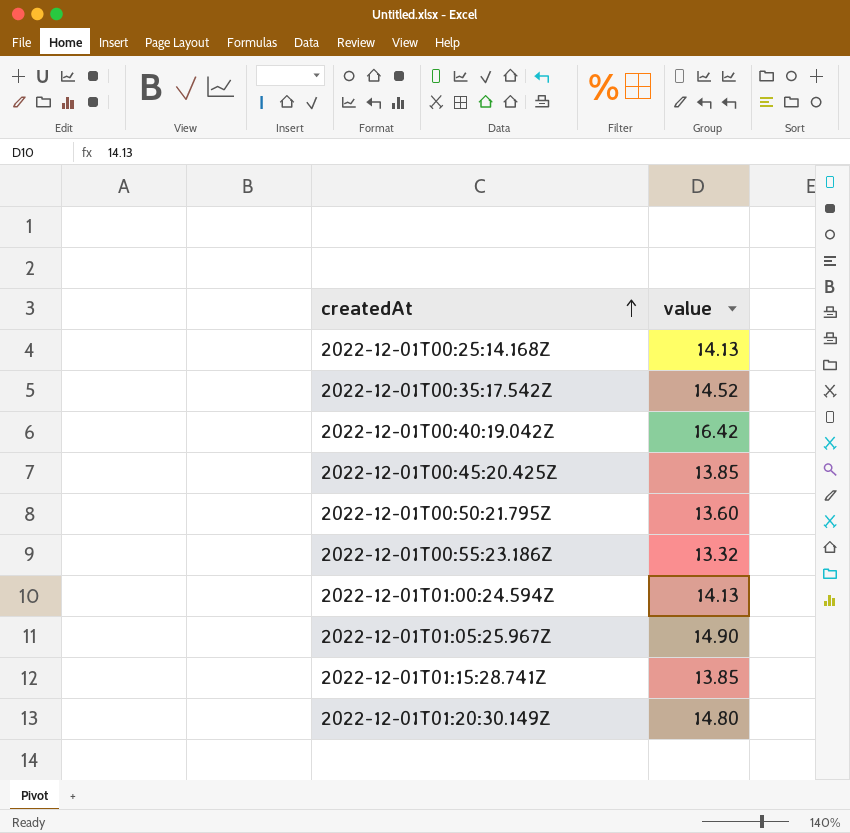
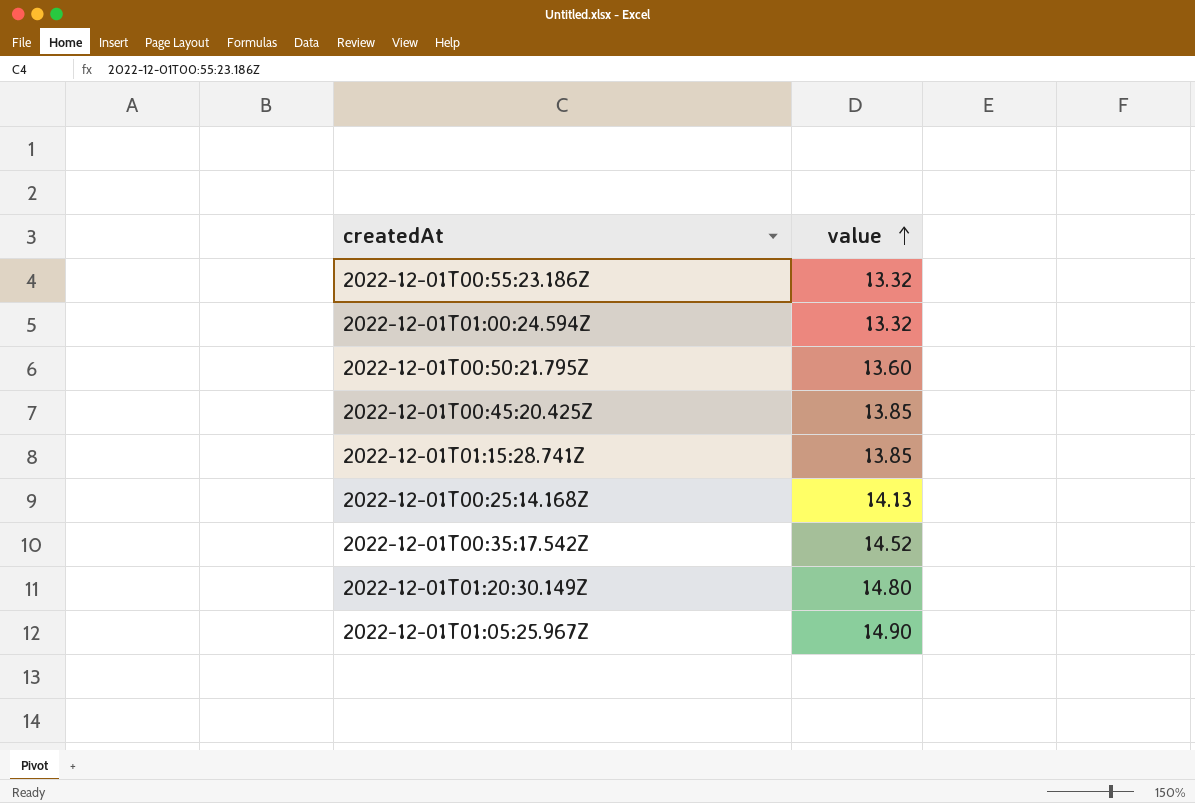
row order: createdAt ascending -> value ascending
row 2022-12-01T00:40:19.042Z: 16.42 -> none
2022-12-01T01:00:24.594Z | value: 14.13 -> 13.32

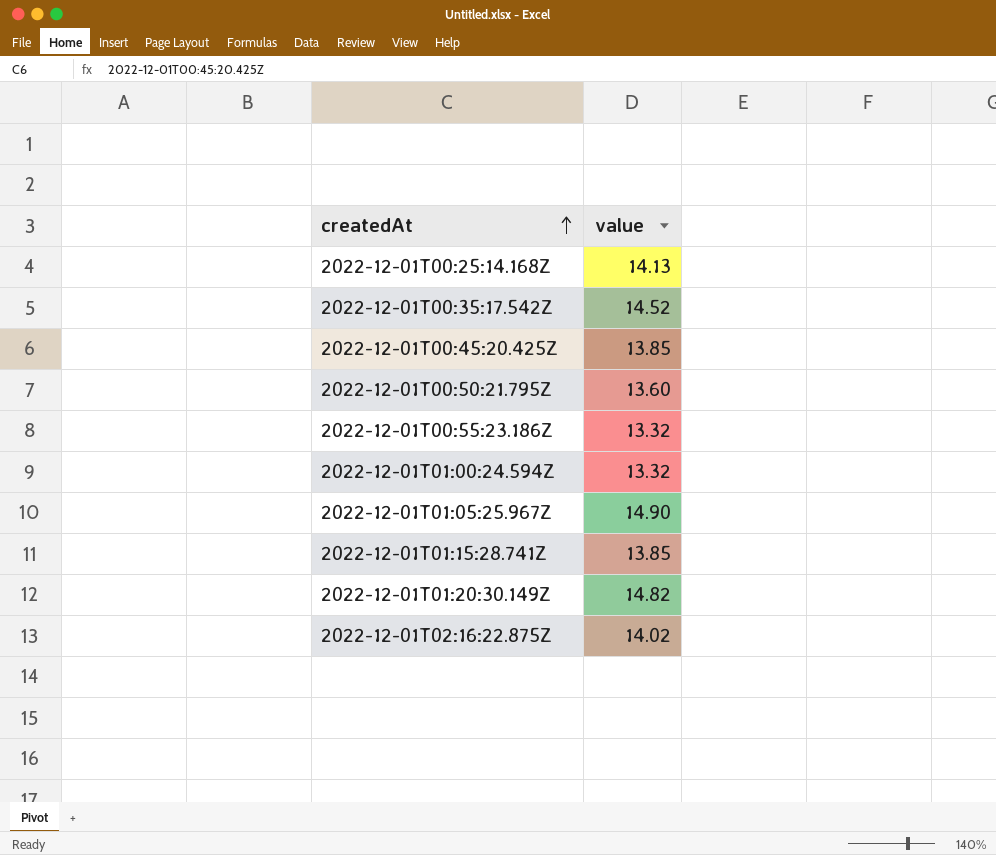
row order: value ascending -> createdAt ascending
2022-12-01T01:20:30.149Z | value: 14.80 -> 14.82
row 2022-12-01T02:16:22.875Z: none -> 14.02

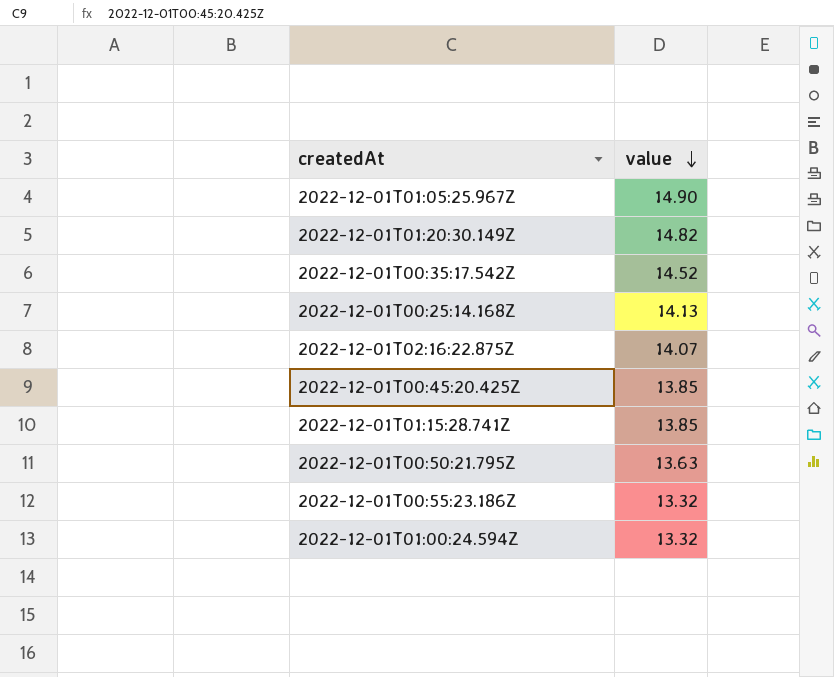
row order: createdAt ascending -> value descending
2022-12-01T02:16:22.875Z | value: 14.02 -> 14.07
2022-12-01T00:50:21.795Z | value: 13.60 -> 13.63

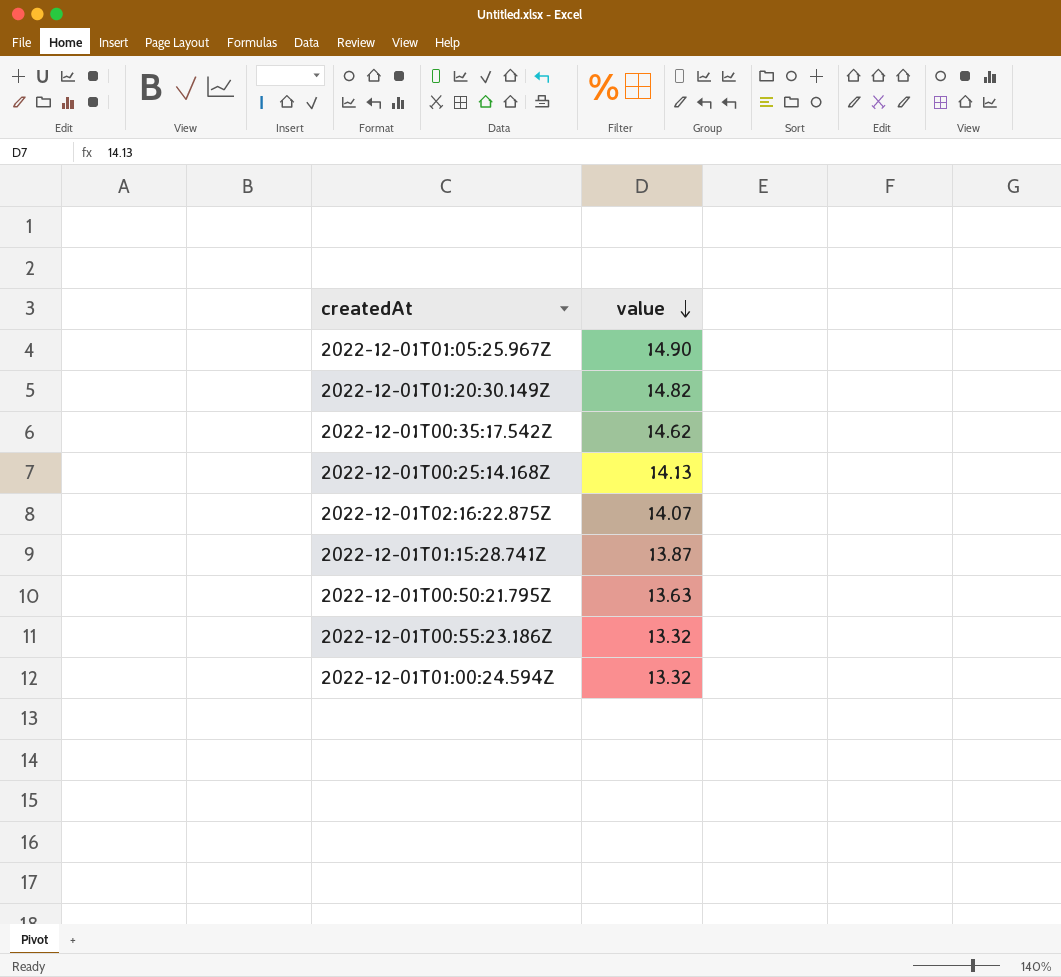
row 2022-12-01T00:45:20.425Z: 13.85 -> none
2022-12-01T00:35:17.542Z | value: 14.52 -> 14.62
2022-12-01T01:15:28.741Z | value: 13.85 -> 13.87

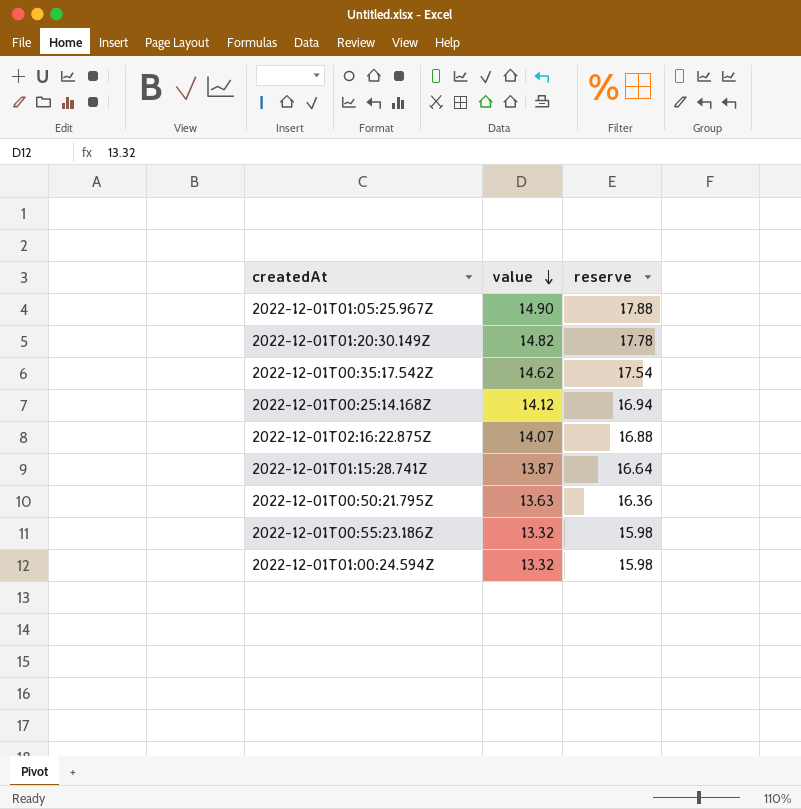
column reserve | formula: none -> [value] * 1.2
2022-12-01T00:25:14.168Z | value: 14.13 -> 14.12

